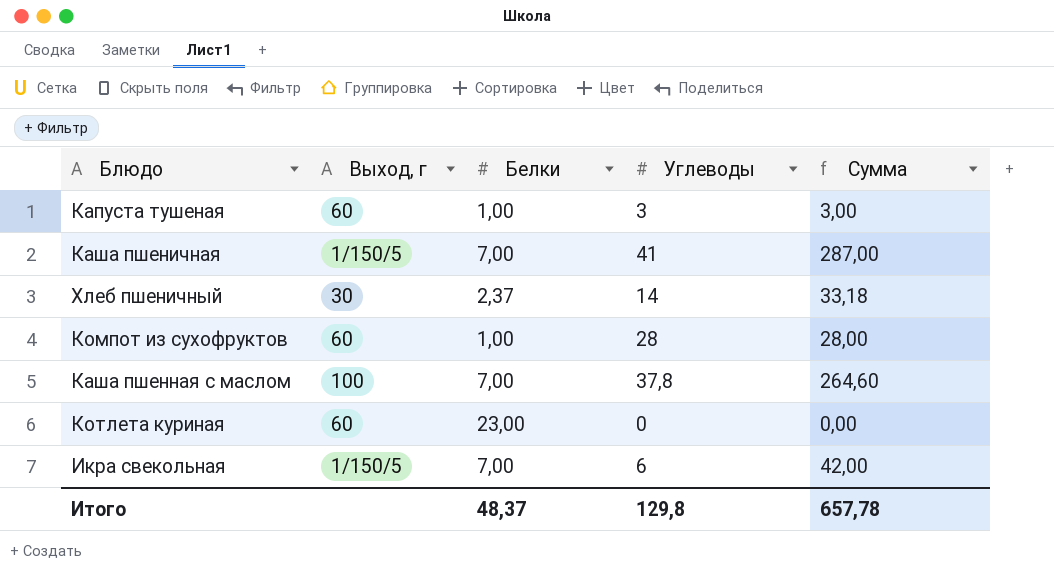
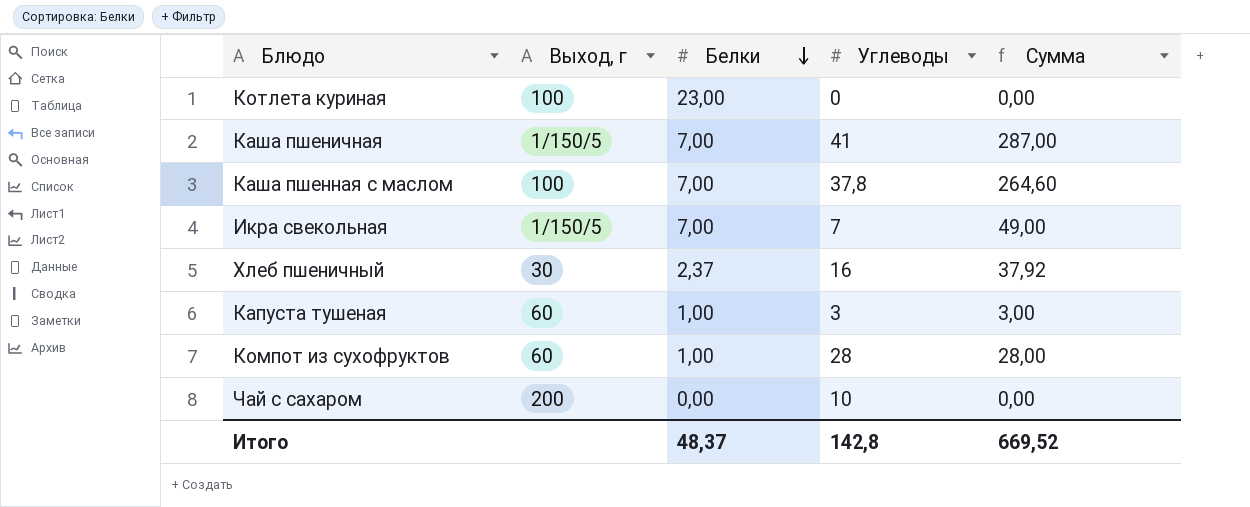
row order: none -> Белки descending
Котлета куриная | Выход, г: 60 -> 100
Икра свекольная | Углеводы: 6 -> 7
Икра свекольная | Сумма: 42,00 -> 49,00
Хлеб пшеничный | Углеводы: 14 -> 16
Хлеб пшеничный | Сумма: 33,18 -> 37,92
row Чай с сахаром: none -> 200 | 0,00 | 10 | 0,00
Итого | Углеводы: 129,8 -> 142,8
Итого | Сумма: 657,78 -> 669,52

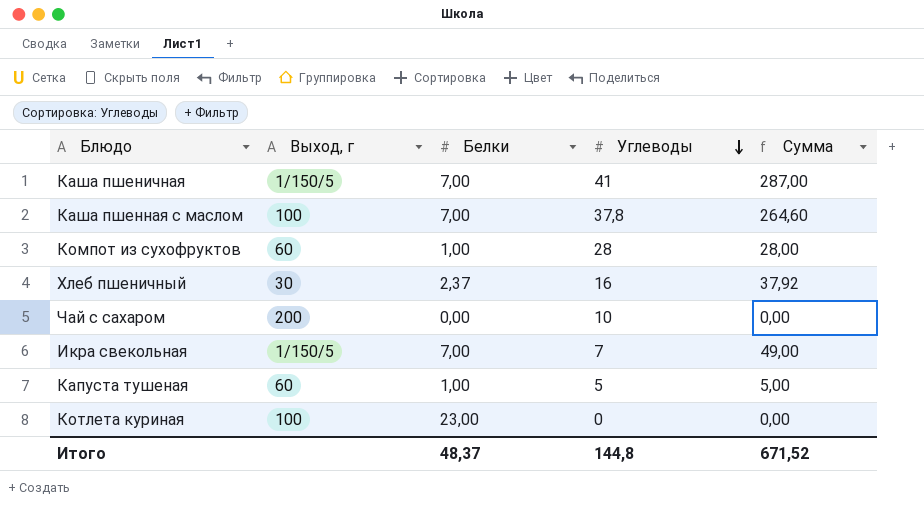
row order: Белки descending -> Углеводы descending
Капуста тушеная | Углеводы: 3 -> 5
Капуста тушеная | Сумма: 3,00 -> 5,00
Итого | Углеводы: 142,8 -> 144,8
Итого | Сумма: 669,52 -> 671,52

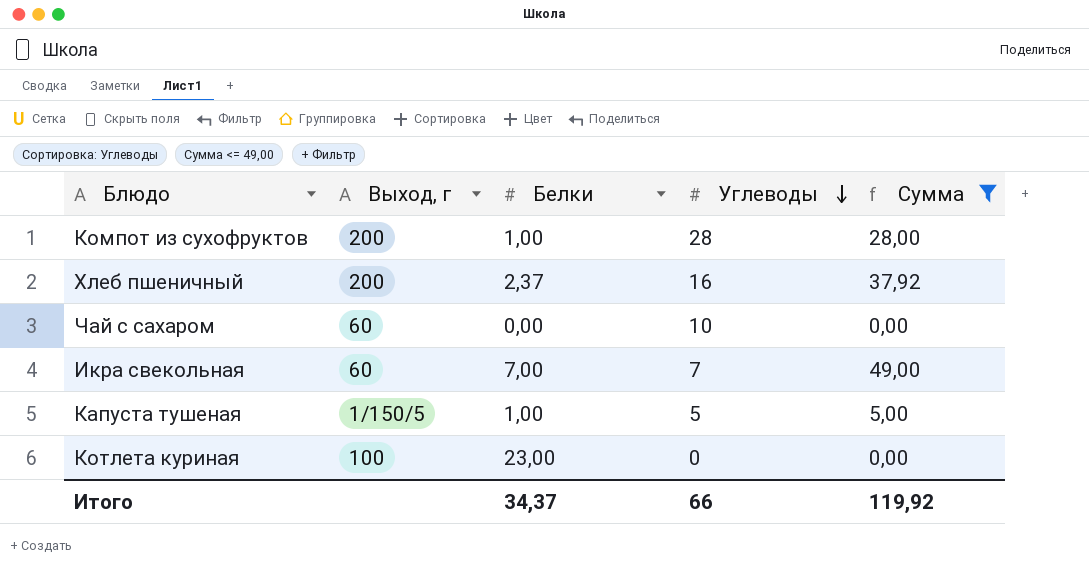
filter: none -> Сумма <= 49,00
Компот из сухофруктов | Выход, г: 60 -> 200
Хлеб пшеничный | Выход, г: 30 -> 200
Чай с сахаром | Выход, г: 200 -> 60
Икра свекольная | Выход, г: 1/150/5 -> 60
Капуста тушеная | Выход, г: 60 -> 1/150/5
Итого | Белки: 48,37 -> 34,37
Итого | Углеводы: 144,8 -> 66
Итого | Сумма: 671,52 -> 119,92

